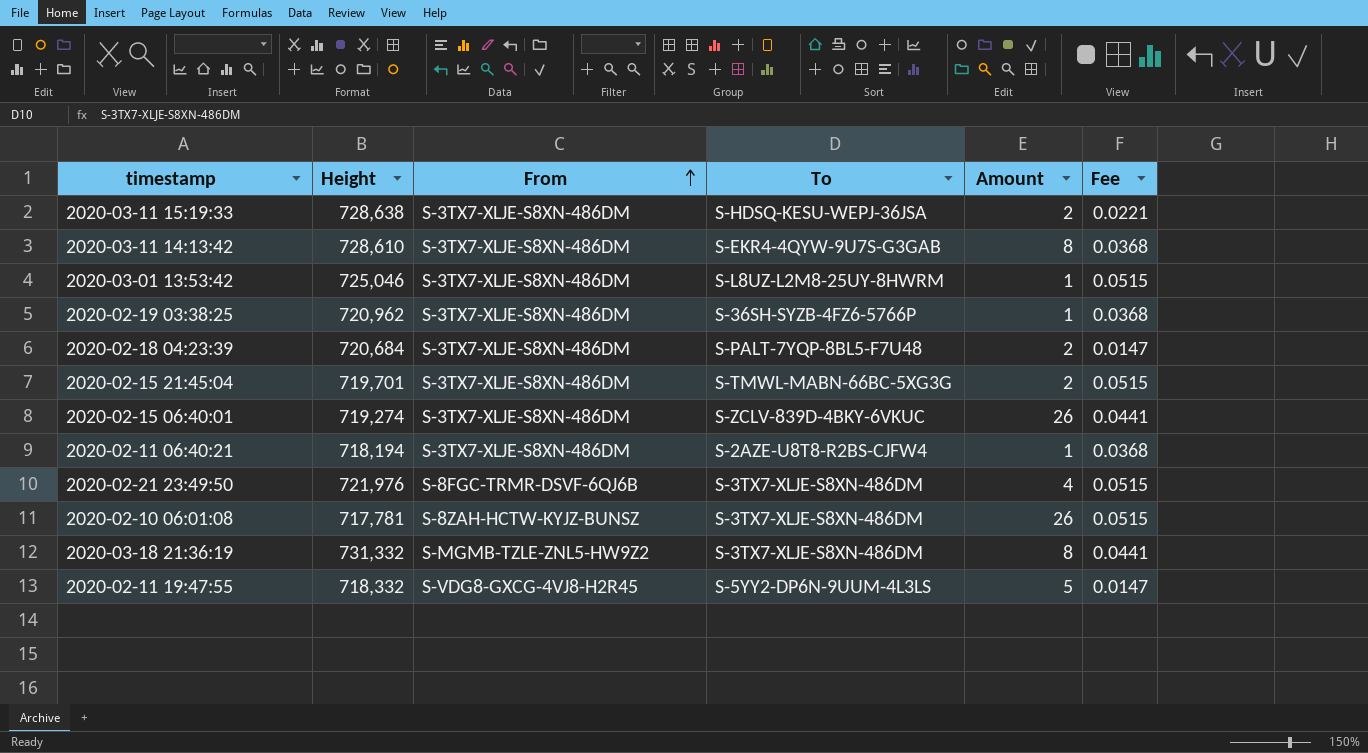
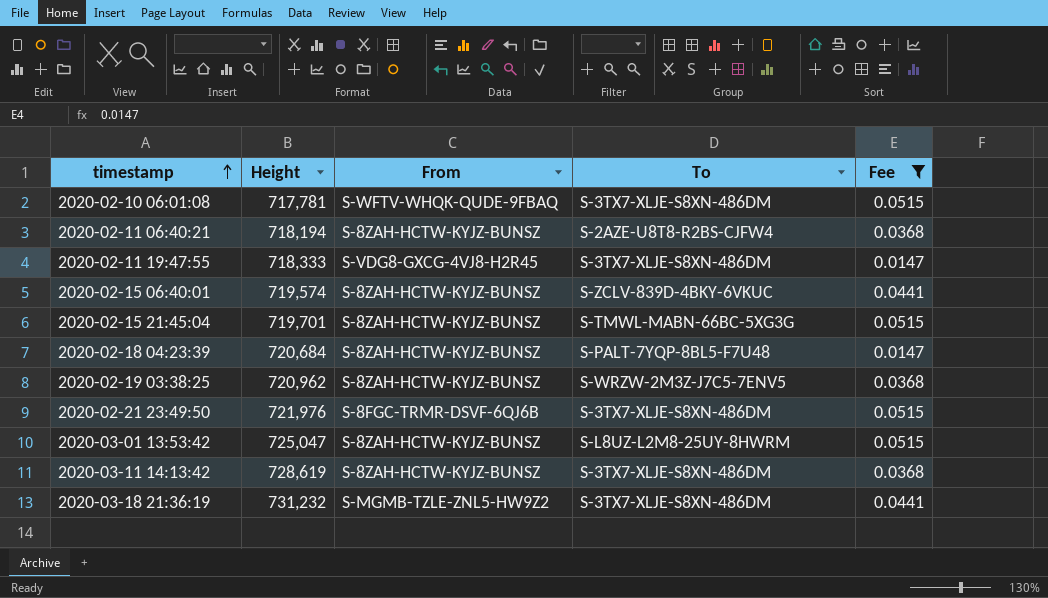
filter: none -> Fee != 0.0221
row order: From ascending -> timestamp ascending
column Amount | position: 5 -> none
2020-02-10 06:01:08 | From: S-8ZAH-HCTW-KYJZ-BUNSZ -> S-WFTV-WHQK-QUDE-9FBAQ
2020-02-11 06:40:21 | From: S-3TX7-XLJE-S8XN-486DM -> S-8ZAH-HCTW-KYJZ-BUNSZ
2020-02-11 19:47:55 | Height: 718,332 -> 718,333
2020-02-11 19:47:55 | To: S-5YY2-DP6N-9UUM-4L3LS -> S-3TX7-XLJE-S8XN-486DM
2020-02-15 06:40:01 | Height: 719,274 -> 719,574
2020-02-15 06:40:01 | From: S-3TX7-XLJE-S8XN-486DM -> S-8ZAH-HCTW-KYJZ-BUNSZ
2020-02-15 21:45:04 | From: S-3TX7-XLJE-S8XN-486DM -> S-8ZAH-HCTW-KYJZ-BUNSZ
2020-02-18 04:23:39 | From: S-3TX7-XLJE-S8XN-486DM -> S-8ZAH-HCTW-KYJZ-BUNSZ
2020-02-19 03:38:25 | From: S-3TX7-XLJE-S8XN-486DM -> S-8ZAH-HCTW-KYJZ-BUNSZ
2020-02-19 03:38:25 | To: S-36SH-SYZB-4FZ6-5766P -> S-WRZW-2M3Z-J7C5-7ENV5
2020-03-01 13:53:42 | Height: 725,046 -> 725,047
2020-03-01 13:53:42 | From: S-3TX7-XLJE-S8XN-486DM -> S-8ZAH-HCTW-KYJZ-BUNSZ
2020-03-11 14:13:42 | Height: 728,610 -> 728,619
2020-03-11 14:13:42 | From: S-3TX7-XLJE-S8XN-486DM -> S-8ZAH-HCTW-KYJZ-BUNSZ
2020-03-11 14:13:42 | To: S-EKR4-4QYW-9U7S-G3GAB -> S-3TX7-XLJE-S8XN-486DM
2020-03-18 21:36:19 | Height: 731,332 -> 731,232

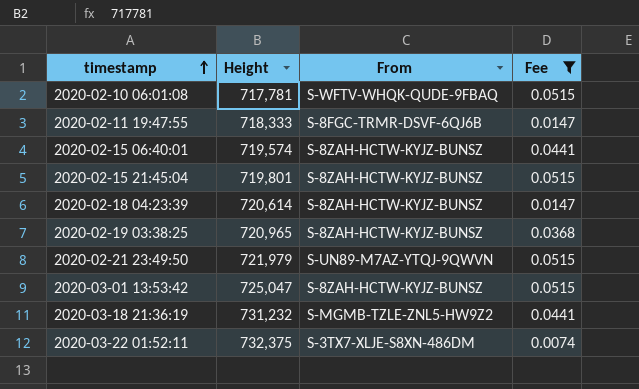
column To | position: 4 -> none
row 2020-02-11 06:40:21: 718,194 | S-8ZAH-HCTW-KYJZ-BUNSZ | S-2AZE-U8T8-R2BS-CJFW4 | 0.0368 -> none
row 2020-03-11 14:13:42: 728,619 | S-8ZAH-HCTW-KYJZ-BUNSZ | S-3TX7-XLJE-S8XN-486DM | 0.0368 -> none
2020-02-11 19:47:55 | From: S-VDG8-GXCG-4VJ8-H2R45 -> S-8FGC-TRMR-DSVF-6QJ6B
2020-02-15 21:45:04 | Height: 719,701 -> 719,801
2020-02-18 04:23:39 | Height: 720,684 -> 720,614
2020-02-19 03:38:25 | Height: 720,962 -> 720,965
2020-02-21 23:49:50 | Height: 721,976 -> 721,979
2020-02-21 23:49:50 | From: S-8FGC-TRMR-DSVF-6QJ6B -> S-UN89-M7AZ-YTQJ-9QWVN
row 2020-03-22 01:52:11: none -> 732,375 | S-3TX7-XLJE-S8XN-486DM | 0.0074

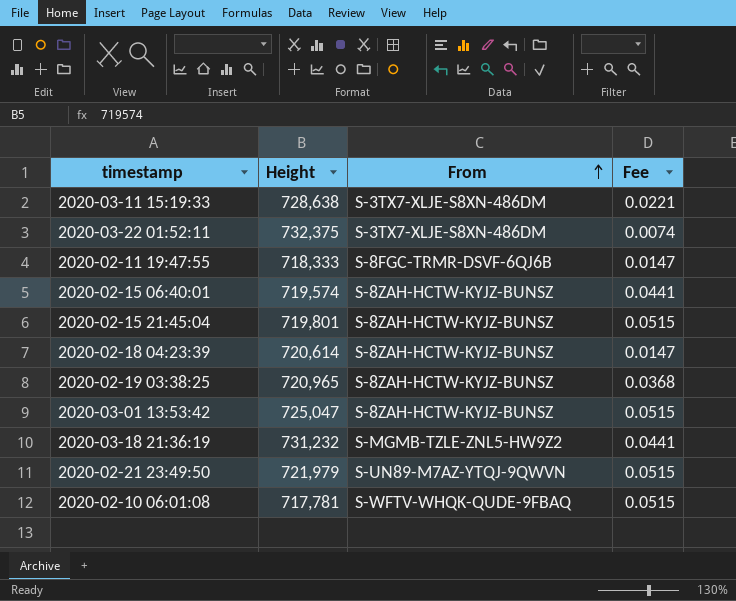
filter: Fee != 0.0221 -> none
row order: timestamp ascending -> From ascending

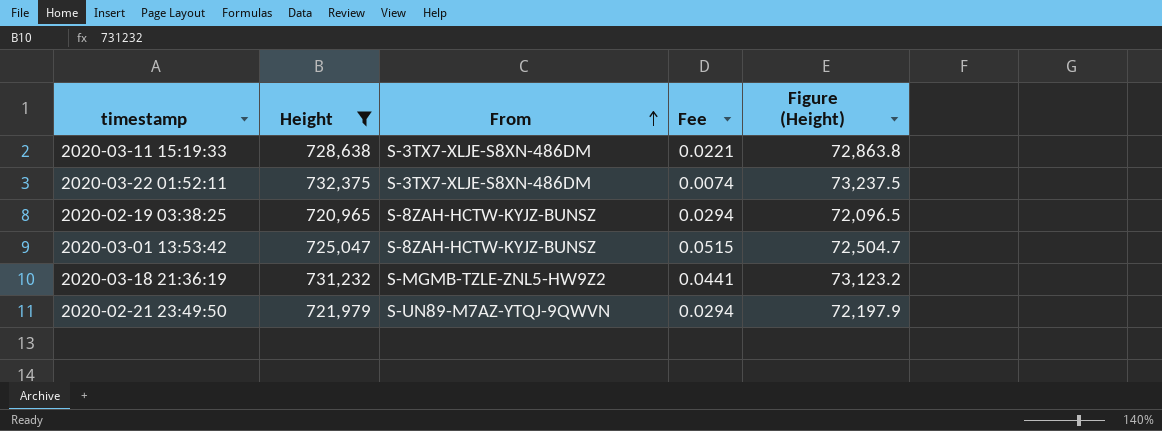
filter: none -> Height >= 720,965
column Figure (Height) | formula: none -> [Height] * 0.1
2020-02-19 03:38:25 | Fee: 0.0368 -> 0.0294
2020-02-21 23:49:50 | Fee: 0.0515 -> 0.0294

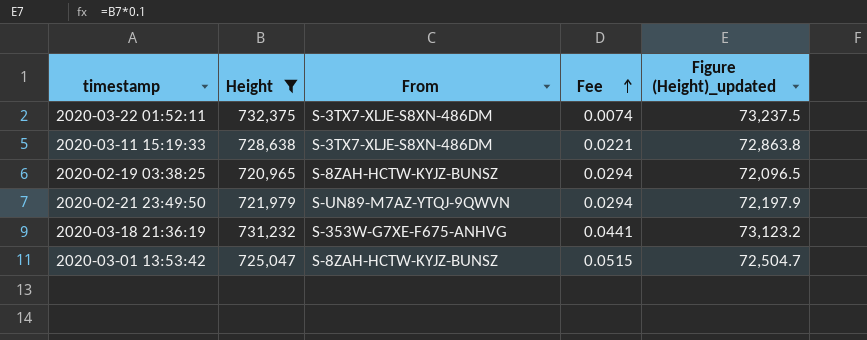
row order: From ascending -> Fee ascending
column name: Figure (Height) -> Figure (Height)_updated
2020-03-18 21:36:19 | From: S-MGMB-TZLE-ZNL5-HW9Z2 -> S-353W-G7XE-F675-ANHVG

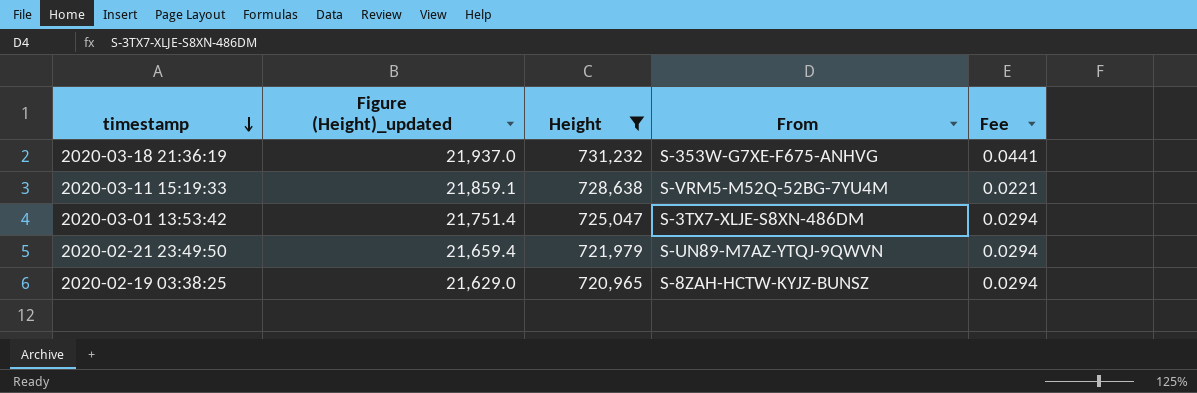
row order: Fee ascending -> timestamp descending
column Figure (Height)_updated | formula: [Height] * 0.1 -> [Height] * 0.03
column Figure (Height)_updated | position: 5 -> 2
row 2020-03-22 01:52:11: 732,375 | S-3TX7-XLJE-S8XN-486DM | 0.0074 | 73,237.5 -> none
2020-03-11 15:19:33 | From: S-3TX7-XLJE-S8XN-486DM -> S-VRM5-M52Q-52BG-7YU4M
2020-03-01 13:53:42 | From: S-8ZAH-HCTW-KYJZ-BUNSZ -> S-3TX7-XLJE-S8XN-486DM
2020-03-01 13:53:42 | Fee: 0.0515 -> 0.0294

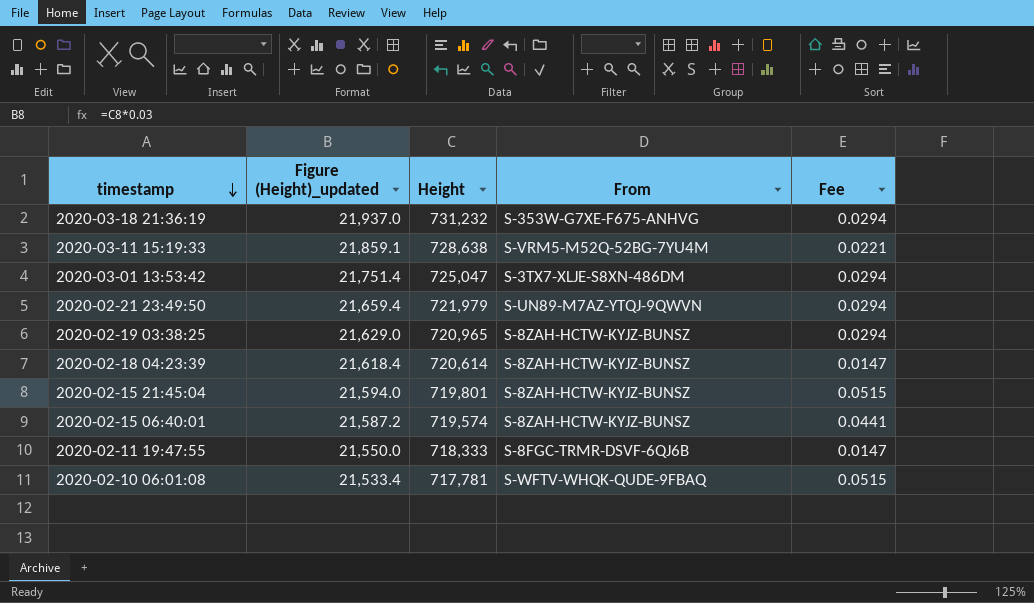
filter: Height >= 720,965 -> none
2020-03-18 21:36:19 | Fee: 0.0441 -> 0.0294

